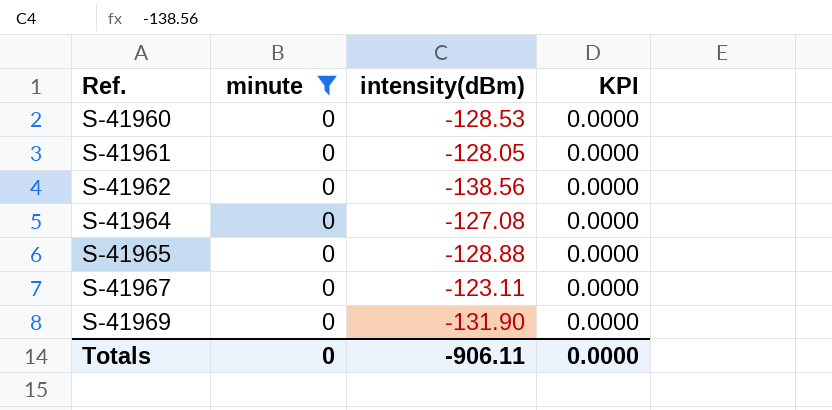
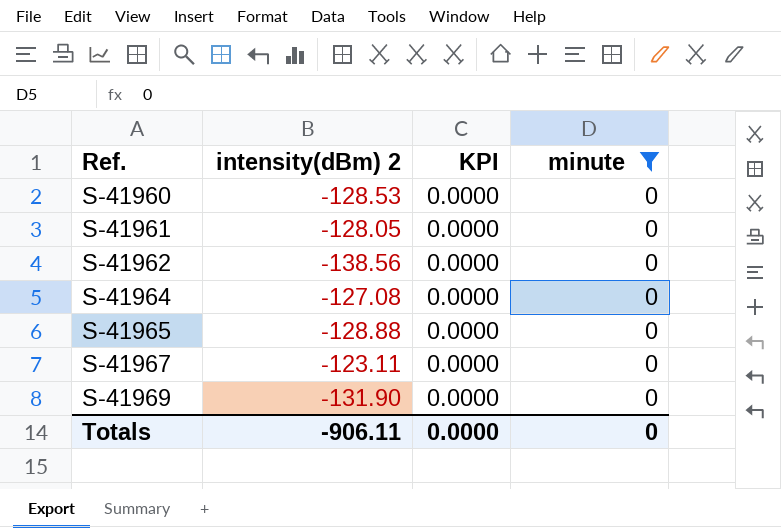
column name: intensity(dBm) -> intensity(dBm) 2
column minute | position: 2 -> 4

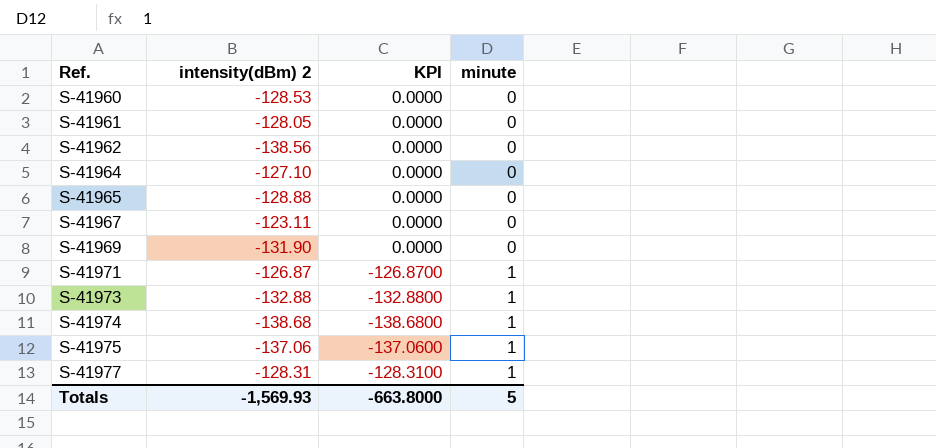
filter: minute = 0 -> none
S-41964 | intensity(dBm) 2: -127.08 -> -127.10
Totals | intensity(dBm) 2: -906.11 -> -1,569.93
Totals | KPI: 0.0000 -> -663.8000
Totals | minute: 0 -> 5

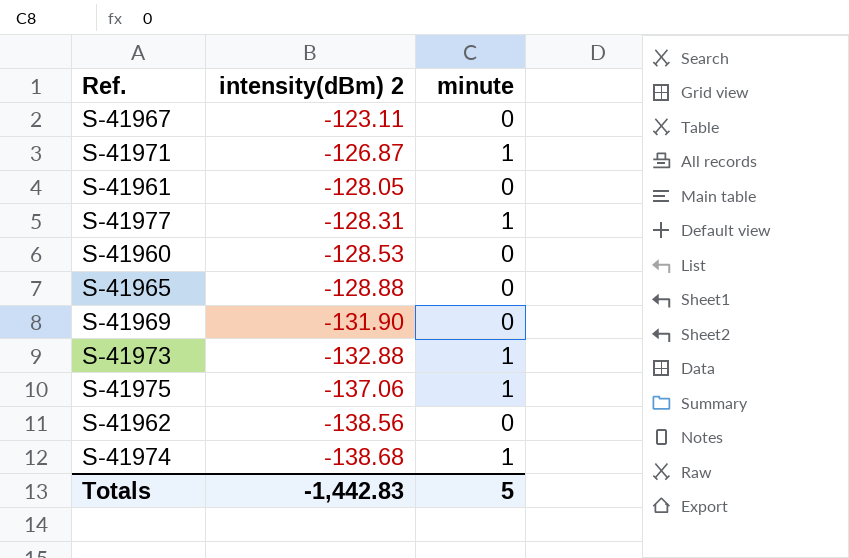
row order: Ref. ascending -> intensity(dBm) 2 descending
column KPI | formula: [intensity(dBm) 2] * [minute] -> none
row S-41964: -127.10 | 0.0000 | 0 -> none
Totals | intensity(dBm) 2: -1,569.93 -> -1,442.83

